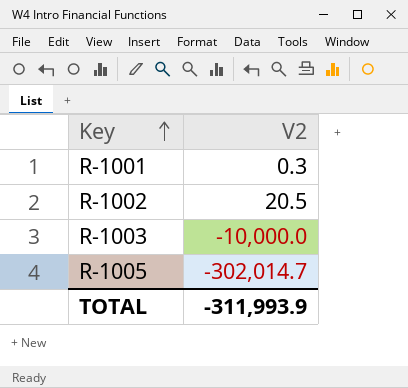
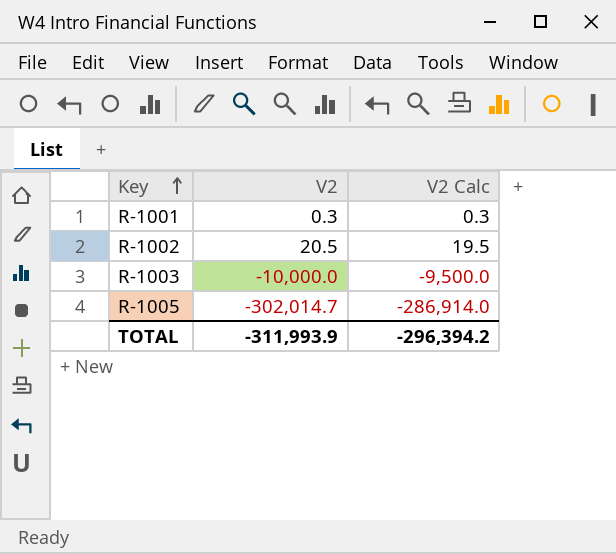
column V2 Calc | formula: none -> [V2] * 0.95

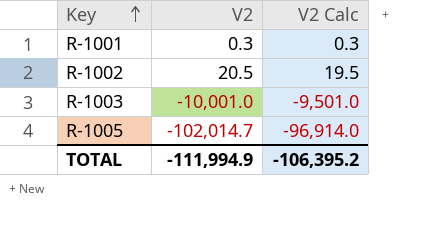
R-1003 | V2: -10,000.0 -> -10,001.0
R-1003 | V2 Calc: -9,500.0 -> -9,501.0
R-1005 | V2: -302,014.7 -> -102,014.7
R-1005 | V2 Calc: -286,914.0 -> -96,914.0
TOTAL | V2: -311,993.9 -> -111,994.9
TOTAL | V2 Calc: -296,394.2 -> -106,395.2

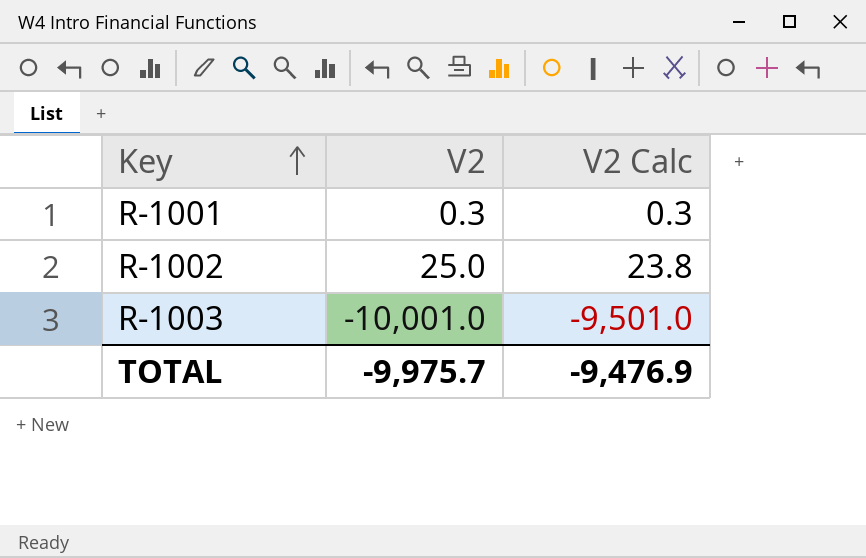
row R-1005: -102,014.7 | -96,914.0 -> none
R-1002 | V2: 20.5 -> 25.0
R-1002 | V2 Calc: 19.5 -> 23.8
TOTAL | V2: -111,994.9 -> -9,975.7
TOTAL | V2 Calc: -106,395.2 -> -9,476.9

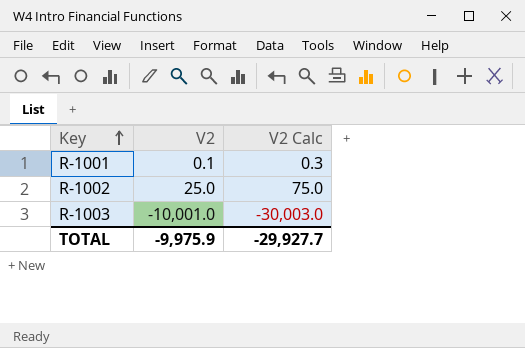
column V2 Calc | formula: [V2] * 0.95 -> [V2] * 3
R-1001 | V2: 0.3 -> 0.1
TOTAL | V2: -9,975.7 -> -9,975.9
TOTAL | V2 Calc: -9,476.9 -> -29,927.7

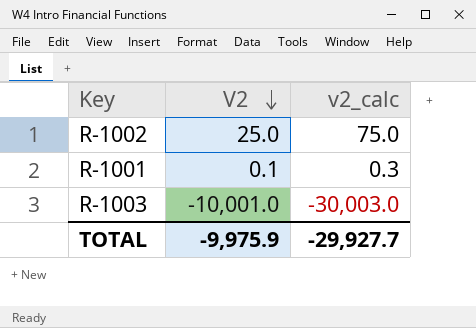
row order: Key ascending -> V2 descending
column name: V2 Calc -> v2_calc

